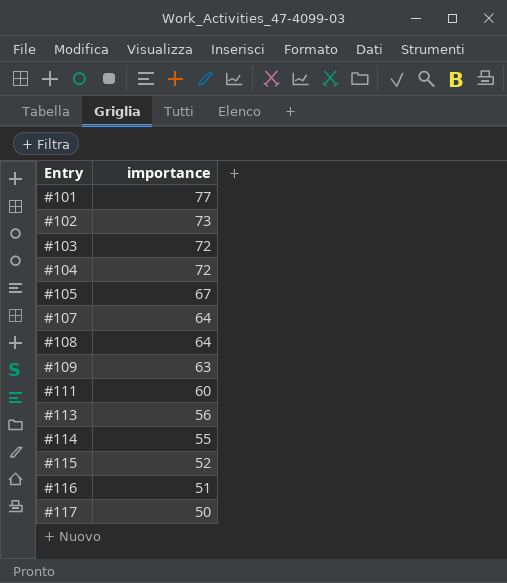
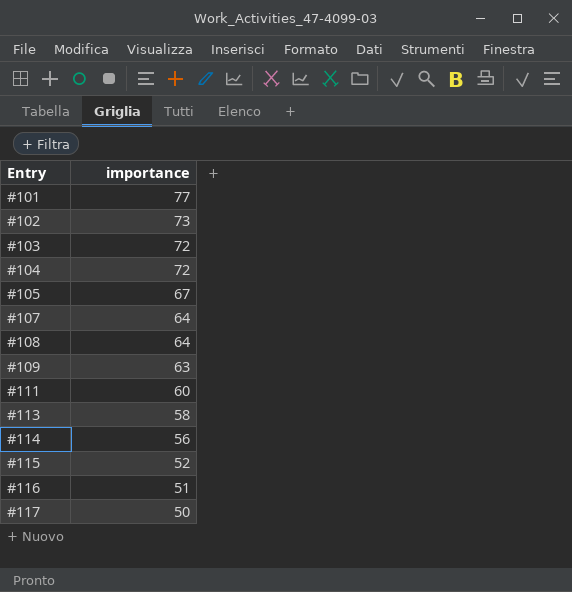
#113 | importance: 56 -> 58
#114 | importance: 55 -> 56

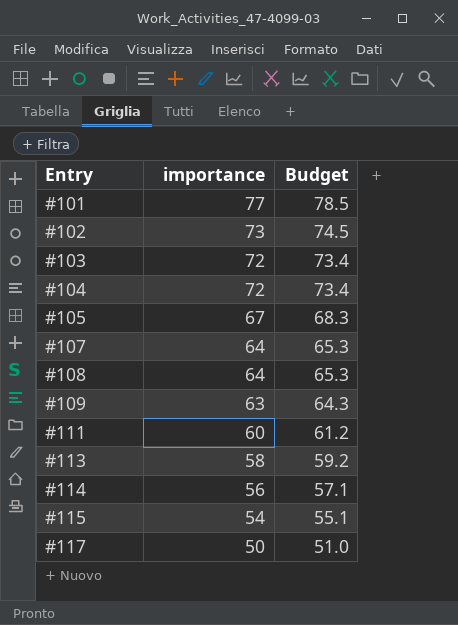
column Budget | formula: none -> [importance] * 1.02
row #116: 51 -> none
#115 | importance: 52 -> 54

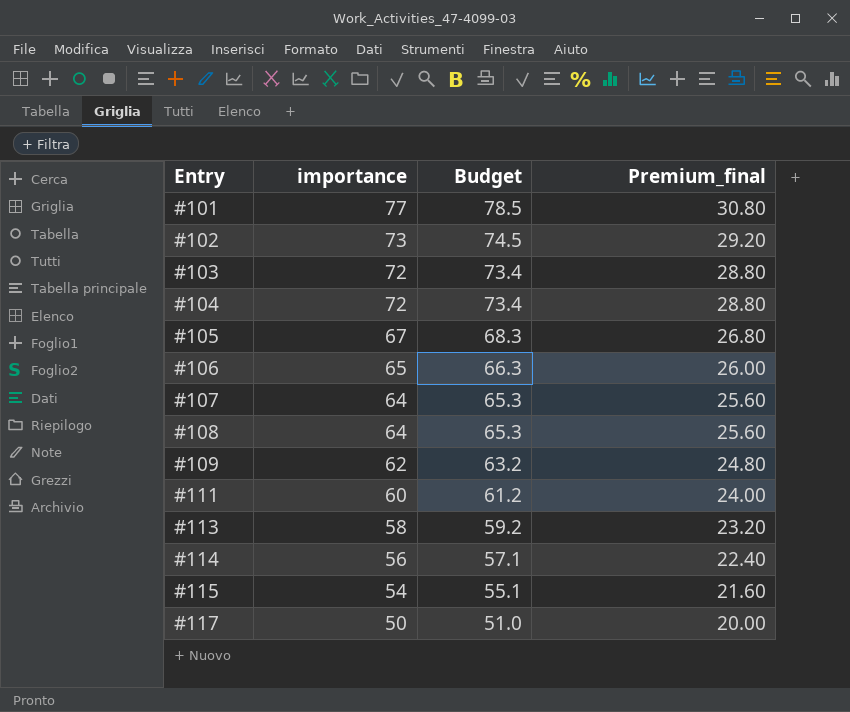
column Premium_final | formula: none -> [importance] * 0.4
row #106: none -> 65 | 66.3 | 26.00
#109 | importance: 63 -> 62
#109 | Budget: 64.3 -> 63.2

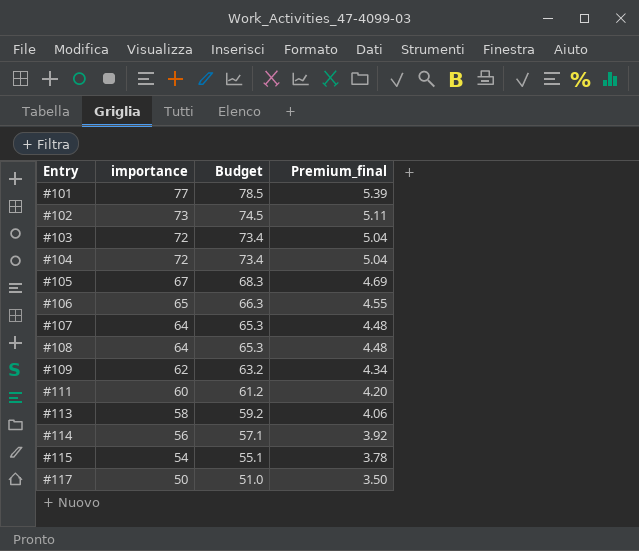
column Premium_final | formula: [importance] * 0.4 -> [importance] * 0.07

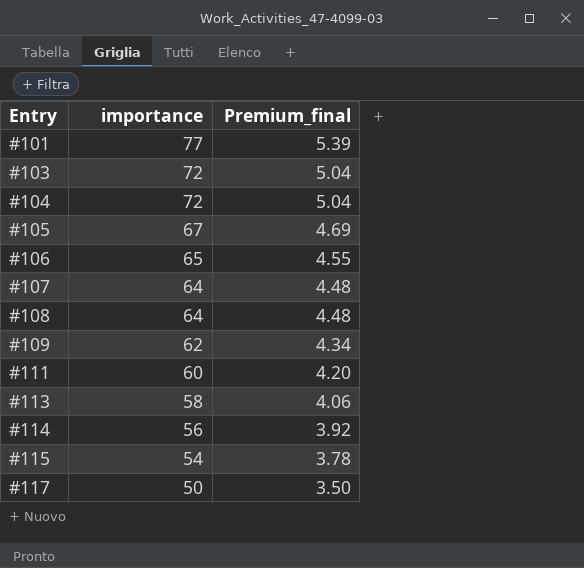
column Budget | formula: [importance] * 1.02 -> none
row #102: 73 | 74.5 | 5.11 -> none

